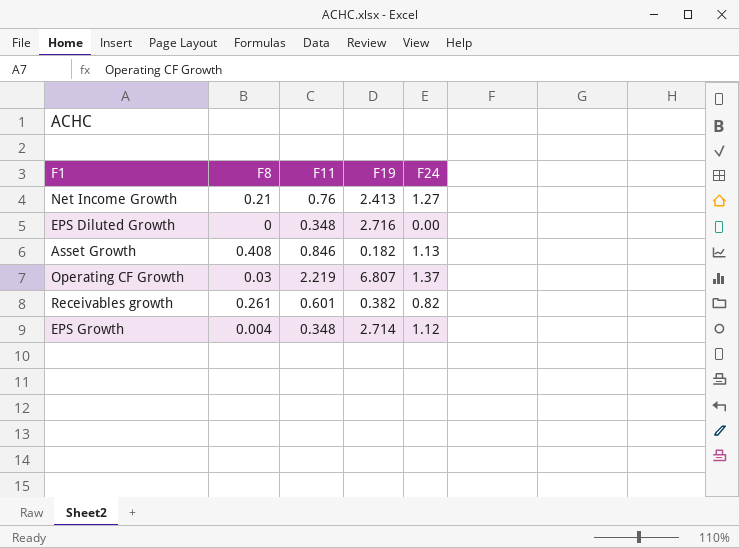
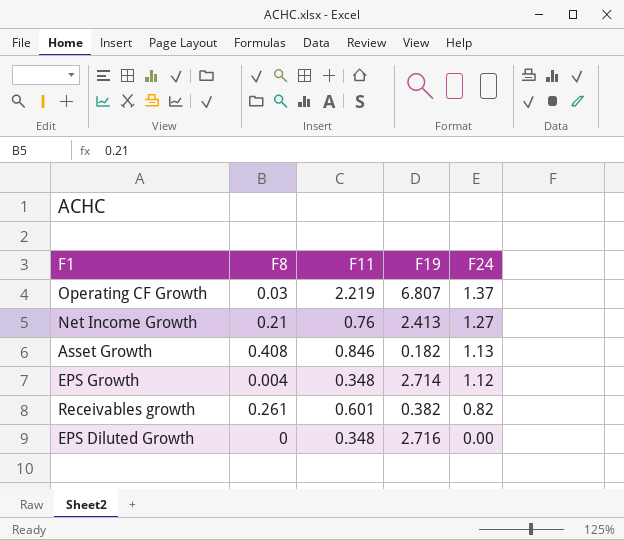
row order: none -> F24 descending

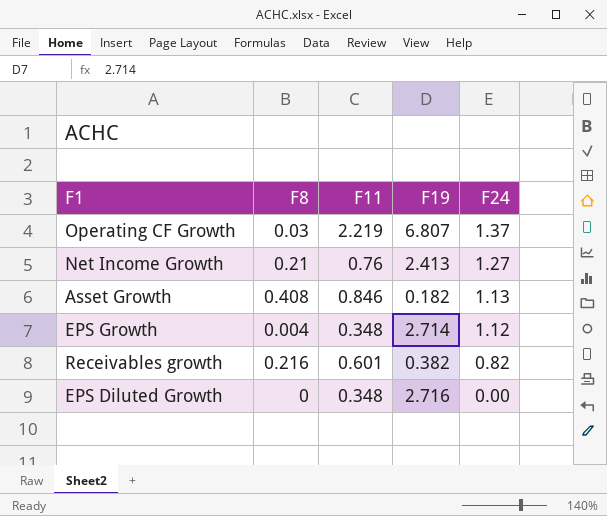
Receivables growth | F8: 0.261 -> 0.216

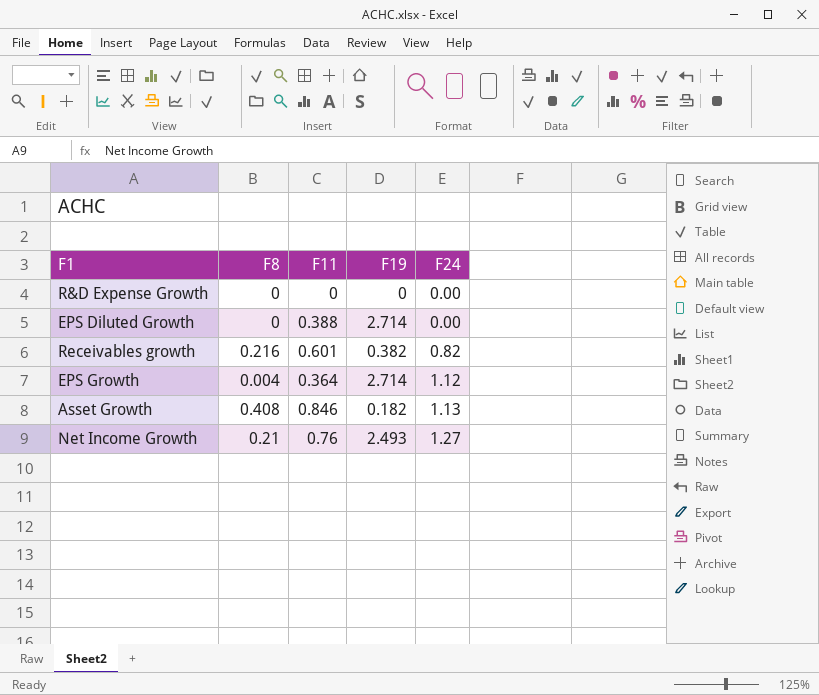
row order: F24 descending -> F24 ascending
row Operating CF Growth: 0.03 | 2.219 | 6.807 | 1.37 -> none
row R&D Expense Growth: none -> 0 | 0 | 0 | 0.00
EPS Diluted Growth | F11: 0.348 -> 0.388
EPS Diluted Growth | F19: 2.716 -> 2.714
EPS Growth | F11: 0.348 -> 0.364
Net Income Growth | F19: 2.413 -> 2.493

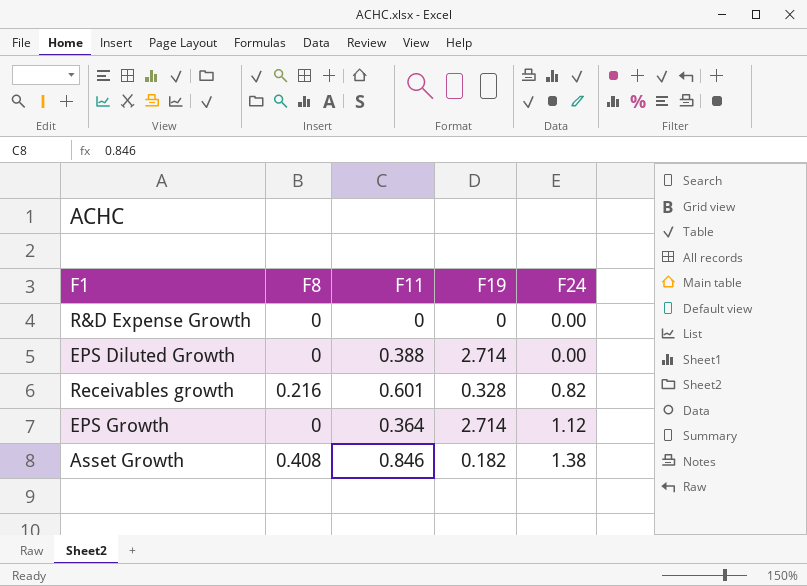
row Net Income Growth: 0.21 | 0.76 | 2.493 | 1.27 -> none
Receivables growth | F19: 0.382 -> 0.328
EPS Growth | F8: 0.004 -> 0
Asset Growth | F24: 1.13 -> 1.38

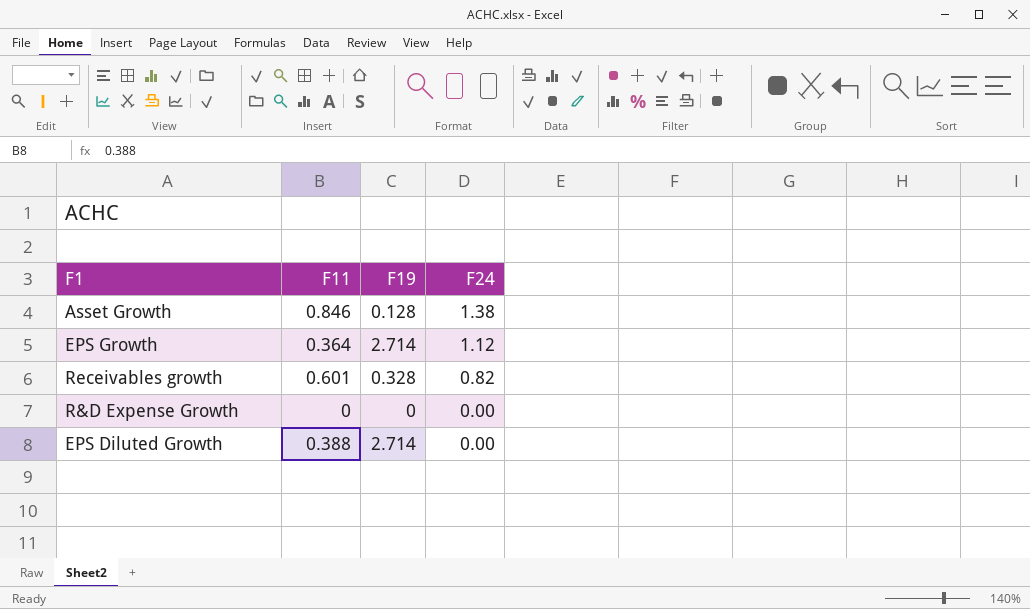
row order: F24 ascending -> F24 descending
column F8 | position: 2 -> none
Asset Growth | F19: 0.182 -> 0.128

